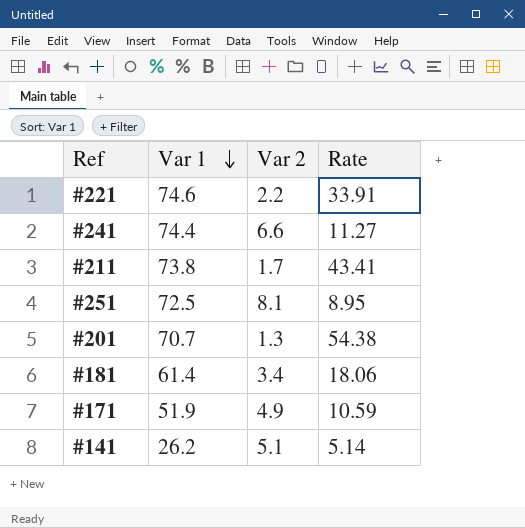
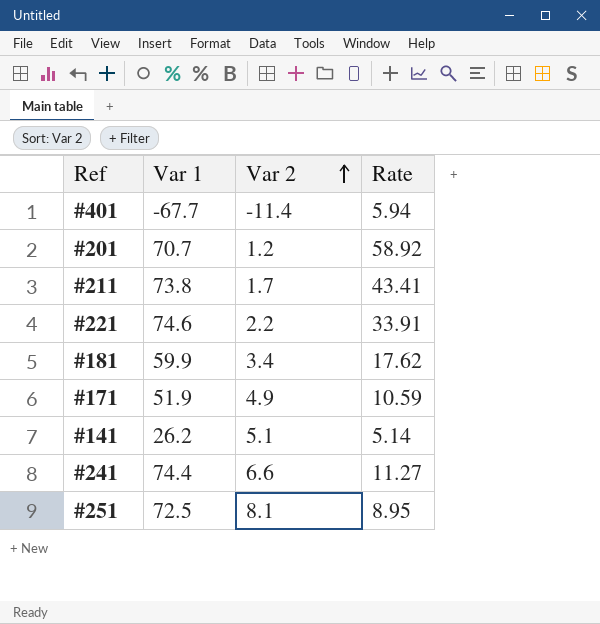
row order: Var 1 descending -> Var 2 ascending
row #401: none -> -67.7 | -11.4 | 5.94
#201 | Var 2: 1.3 -> 1.2
#201 | Rate: 54.38 -> 58.92
#181 | Var 1: 61.4 -> 59.9
#181 | Rate: 18.06 -> 17.62

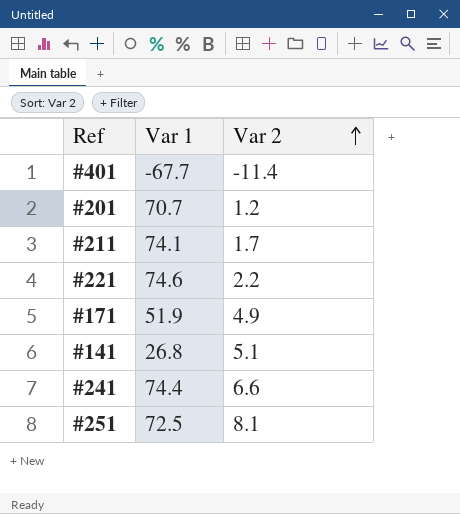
column Rate | formula: [Var 1] / [Var 2] -> none
row #181: 59.9 | 3.4 | 17.62 -> none
#211 | Var 1: 73.8 -> 74.1
#141 | Var 1: 26.2 -> 26.8

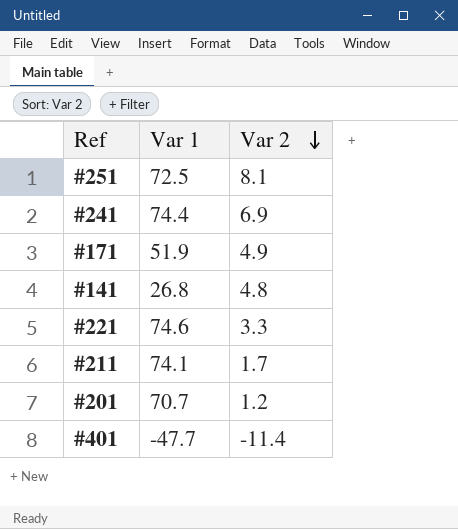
row order: Var 2 ascending -> Var 2 descending
#241 | Var 2: 6.6 -> 6.9
#141 | Var 2: 5.1 -> 4.8
#221 | Var 2: 2.2 -> 3.3
#401 | Var 1: -67.7 -> -47.7

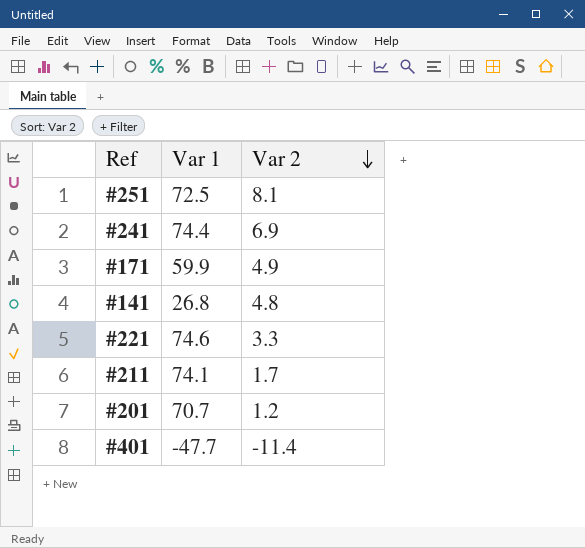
#171 | Var 1: 51.9 -> 59.9

